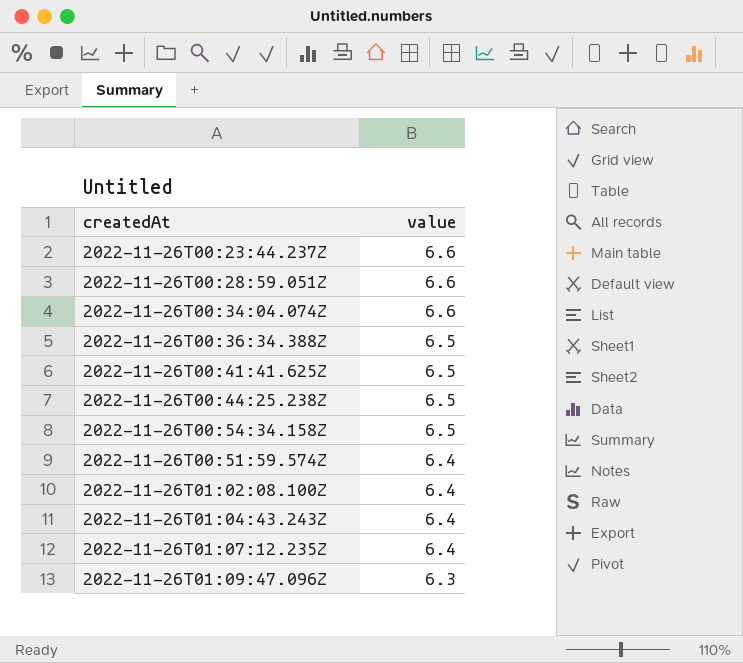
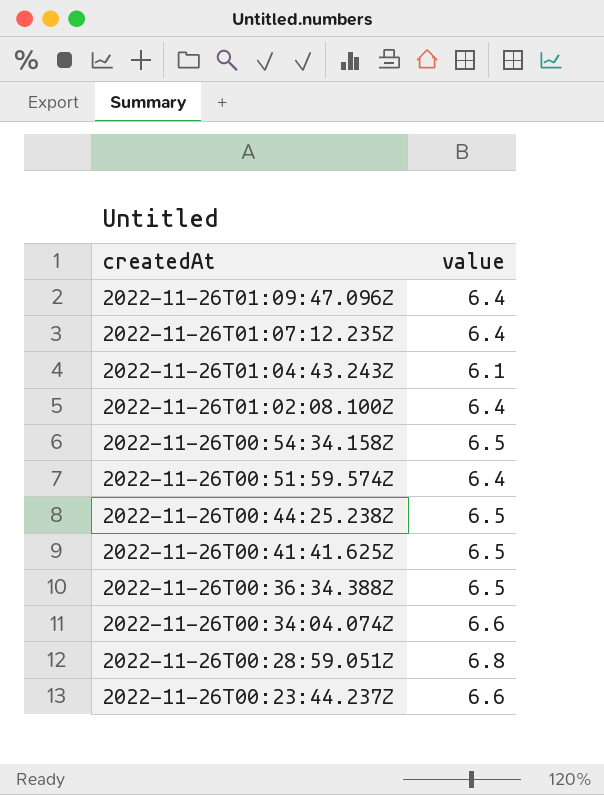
row order: value descending -> createdAt descending
2022-11-26T01:09:47.096Z | value: 6.3 -> 6.4
2022-11-26T01:04:43.243Z | value: 6.4 -> 6.1
2022-11-26T00:28:59.051Z | value: 6.6 -> 6.8

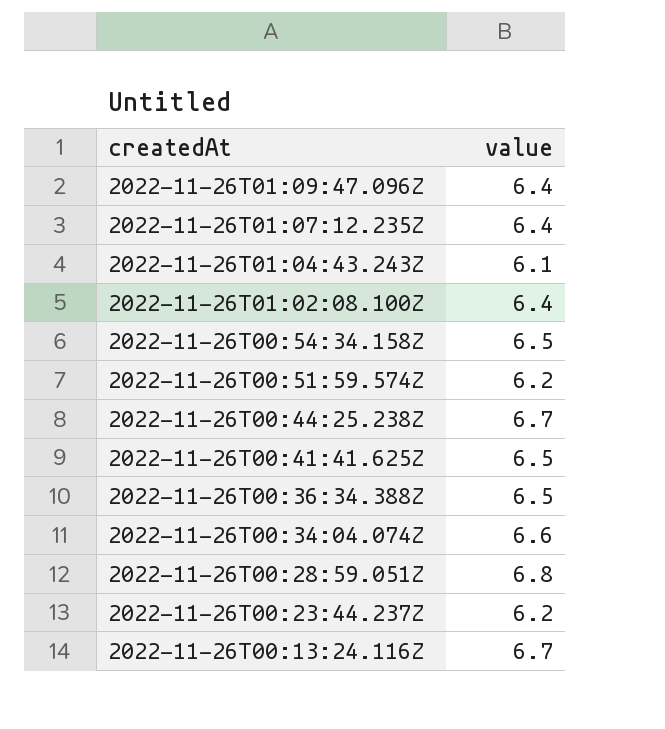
2022-11-26T00:51:59.574Z | value: 6.4 -> 6.2
2022-11-26T00:44:25.238Z | value: 6.5 -> 6.7
2022-11-26T00:23:44.237Z | value: 6.6 -> 6.2
row 2022-11-26T00:13:24.116Z: none -> 6.7

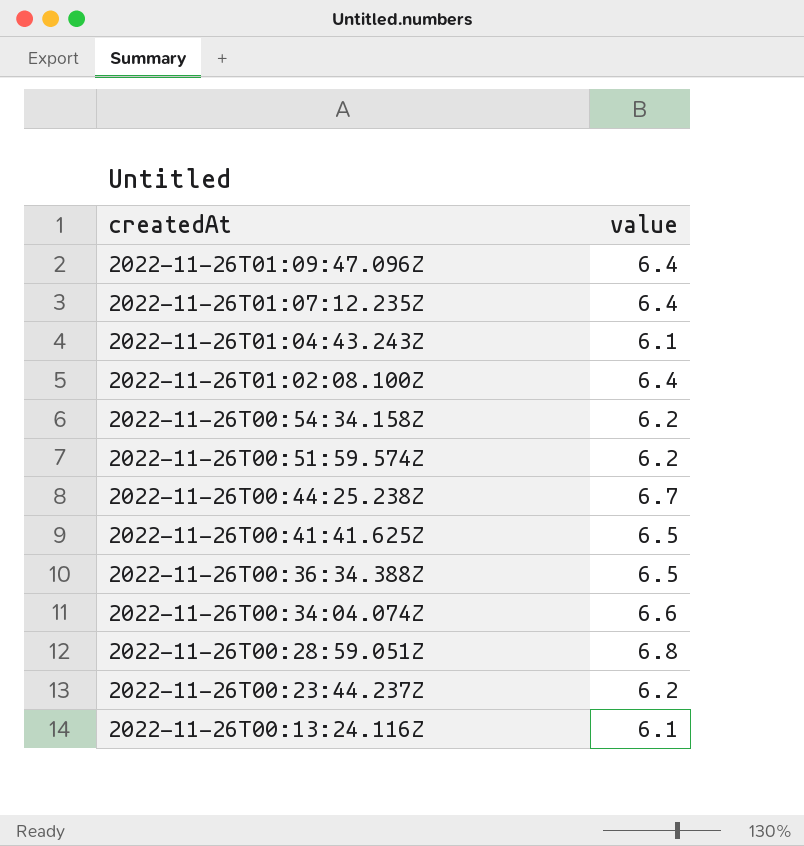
2022-11-26T00:54:34.158Z | value: 6.5 -> 6.2
2022-11-26T00:13:24.116Z | value: 6.7 -> 6.1

